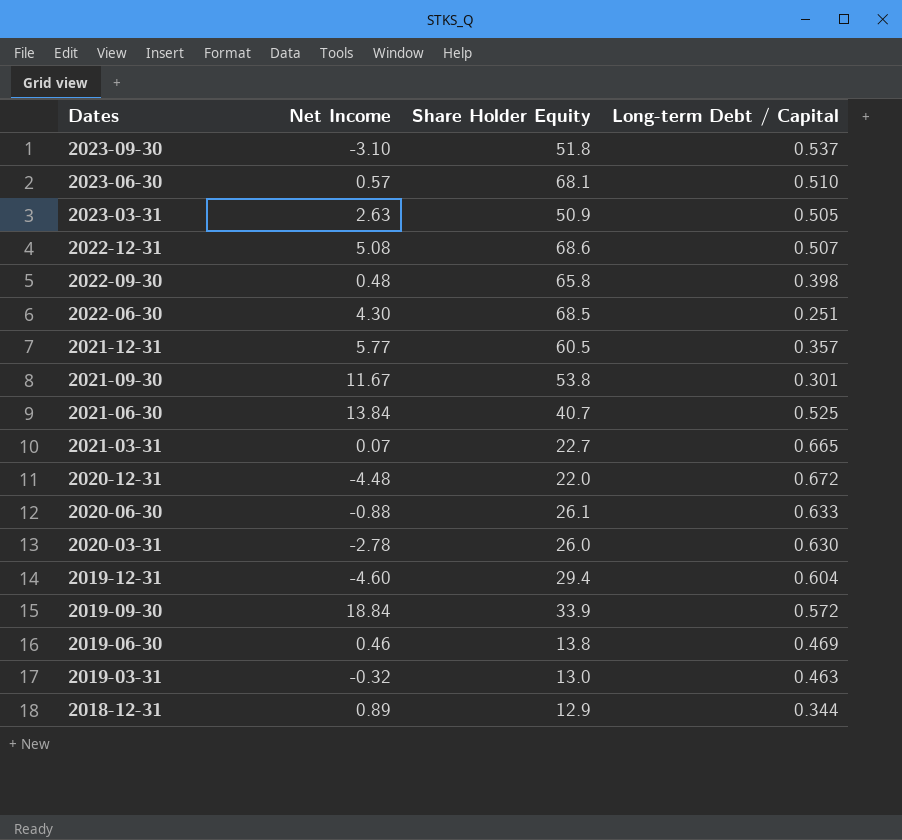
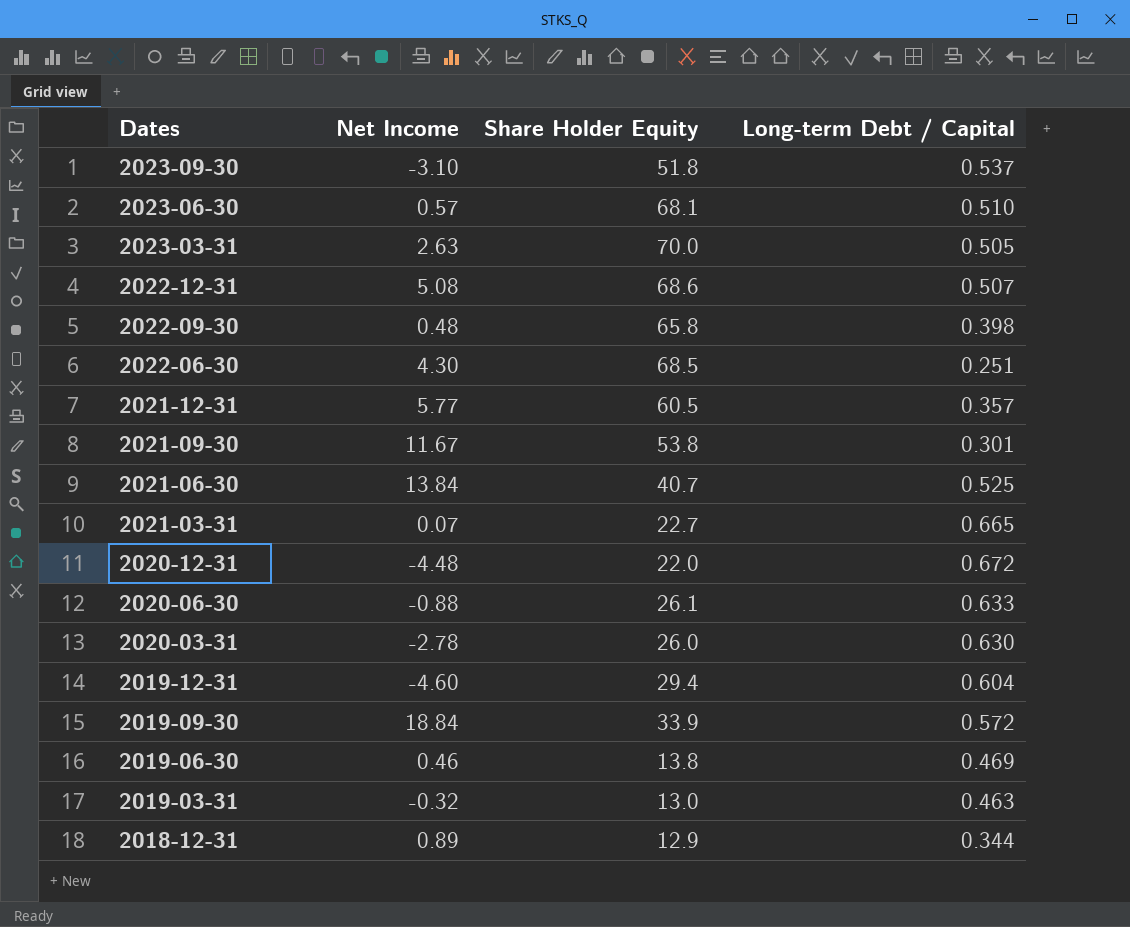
2023-03-31 | Share Holder Equity: 50.9 -> 70.0

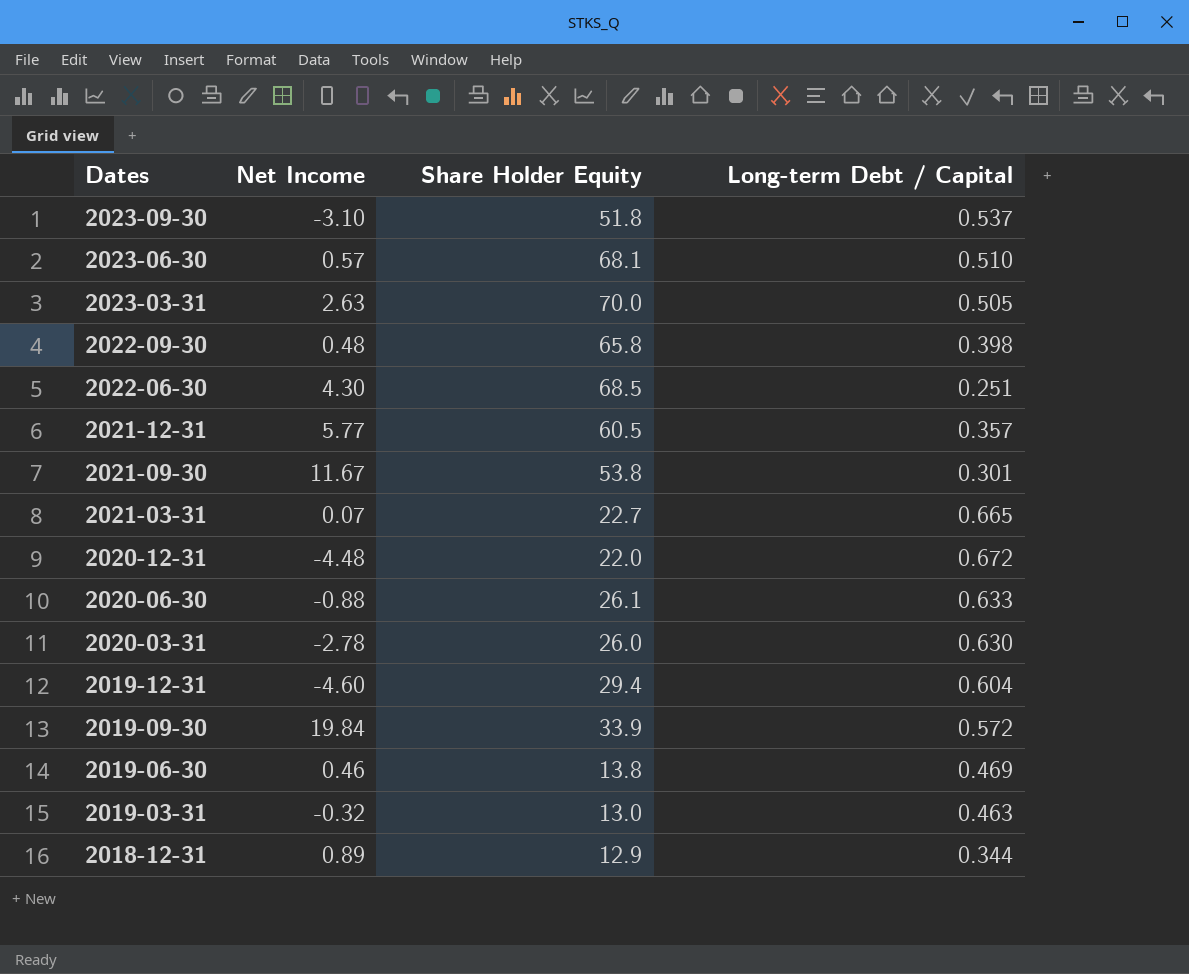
row 2022-12-31: 5.08 | 68.6 | 0.507 -> none
row 2021-06-30: 13.84 | 40.7 | 0.525 -> none
2019-09-30 | Net Income: 18.84 -> 19.84

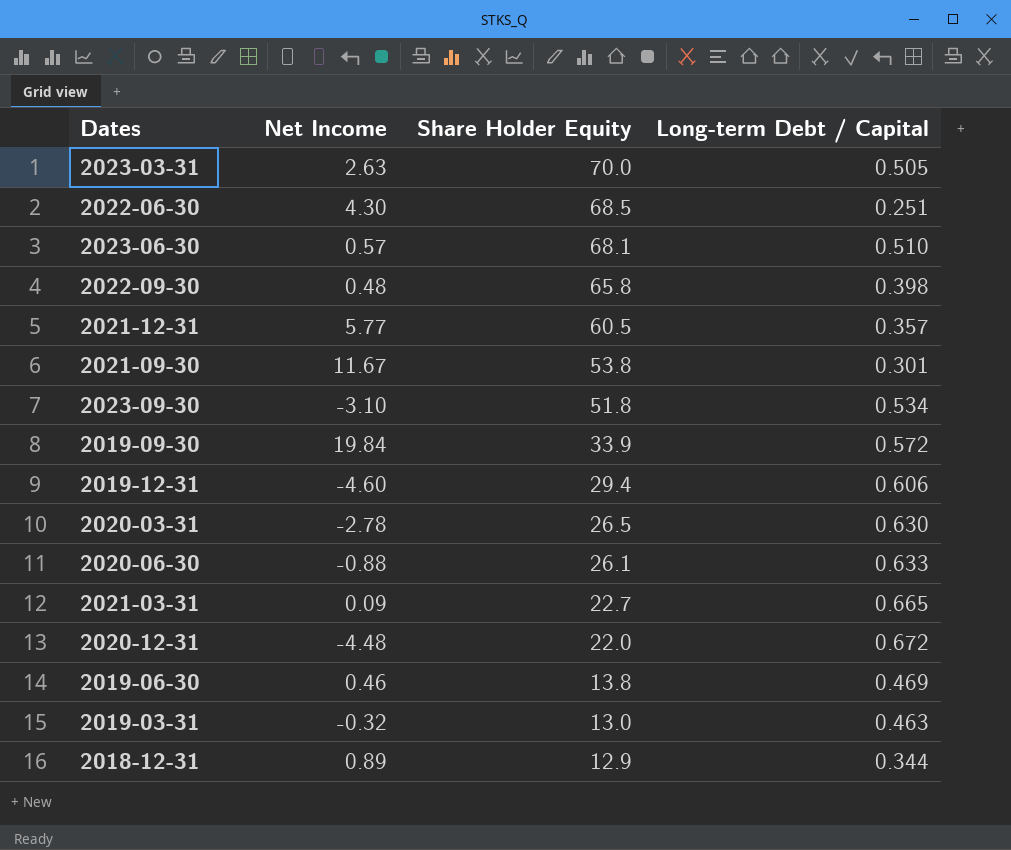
row order: Dates descending -> Share Holder Equity descending
2023-09-30 | Long-term Debt / Capital: 0.537 -> 0.534
2019-12-31 | Long-term Debt / Capital: 0.604 -> 0.606
2020-03-31 | Share Holder Equity: 26.0 -> 26.5
2021-03-31 | Net Income: 0.07 -> 0.09

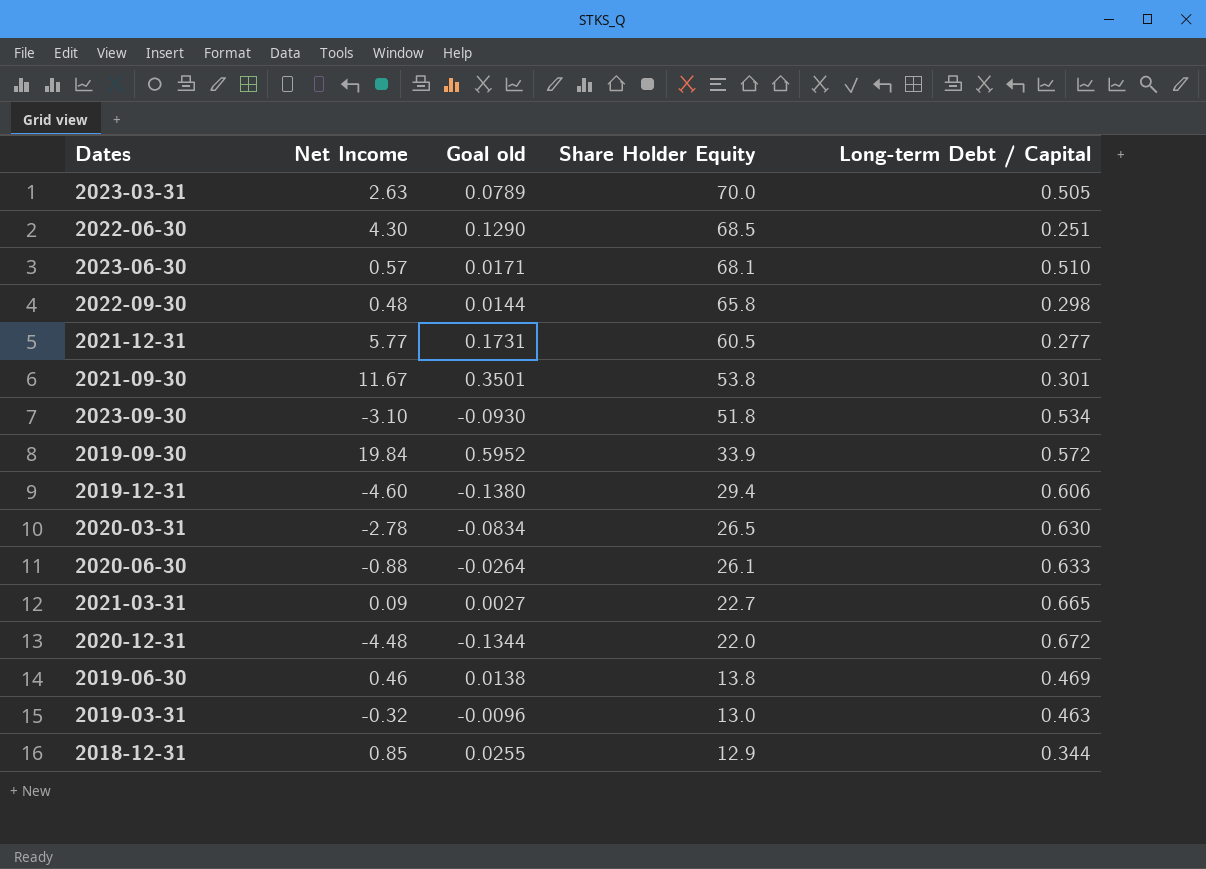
column Goal old | formula: none -> [Net Income] * 0.03
2022-09-30 | Long-term Debt / Capital: 0.398 -> 0.298
2021-12-31 | Long-term Debt / Capital: 0.357 -> 0.277
2018-12-31 | Net Income: 0.89 -> 0.85

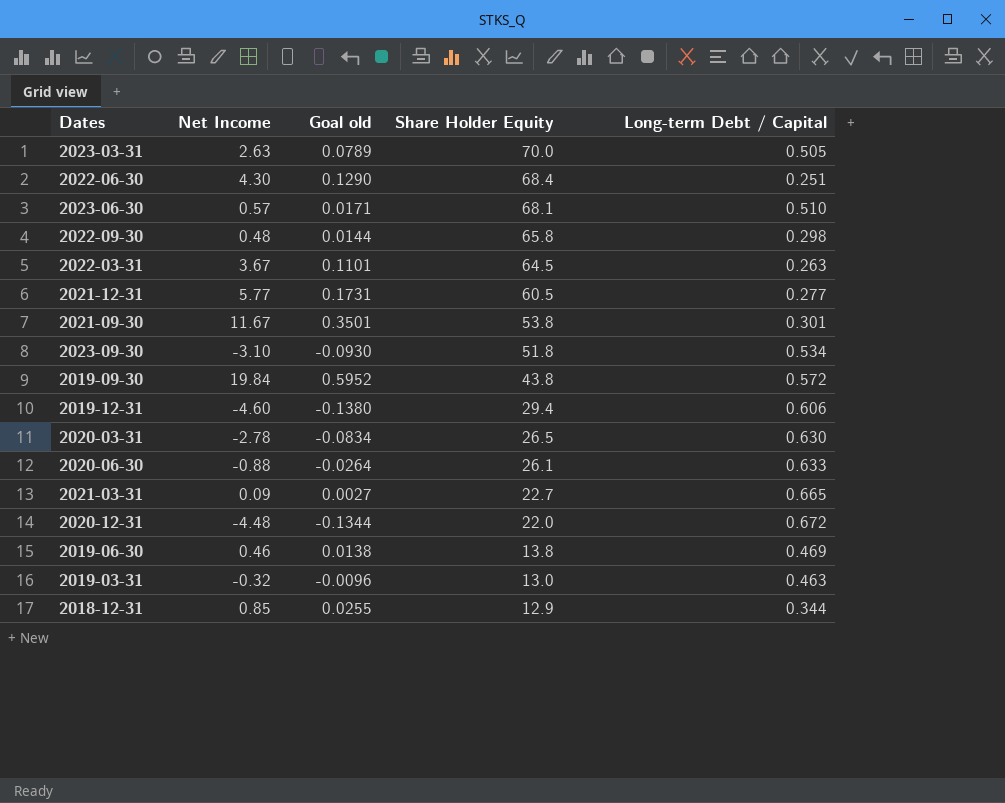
2022-06-30 | Share Holder Equity: 68.5 -> 68.4
row 2022-03-31: none -> 3.67 | 0.1101 | 64.5 | 0.263
2019-09-30 | Share Holder Equity: 33.9 -> 43.8

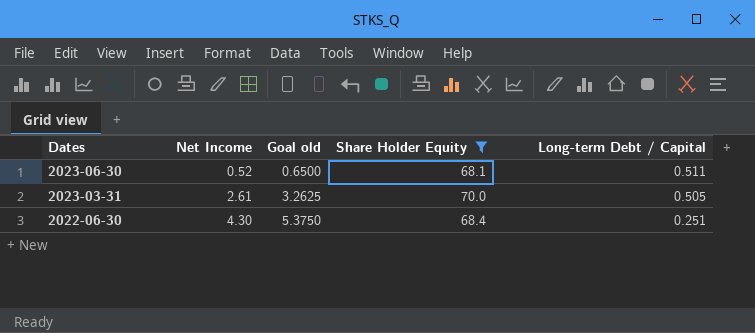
filter: none -> Share Holder Equity >= 68.1
row order: Share Holder Equity descending -> Dates descending
column Goal old | formula: [Net Income] * 0.03 -> [Net Income] * 1.25
2023-06-30 | Net Income: 0.57 -> 0.52
2023-06-30 | Long-term Debt / Capital: 0.510 -> 0.511
2023-03-31 | Net Income: 2.63 -> 2.61

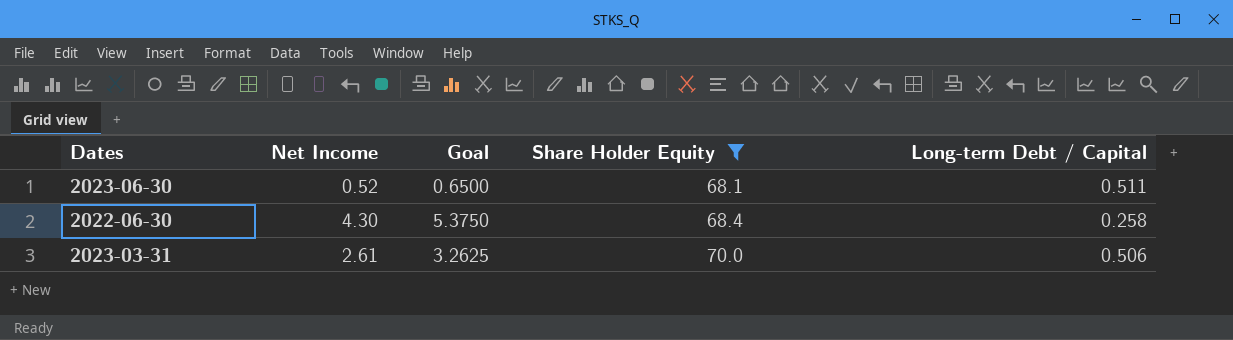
row order: Dates descending -> Share Holder Equity ascending
column name: Goal old -> Goal
2022-06-30 | Long-term Debt / Capital: 0.251 -> 0.258
2023-03-31 | Long-term Debt / Capital: 0.505 -> 0.506

